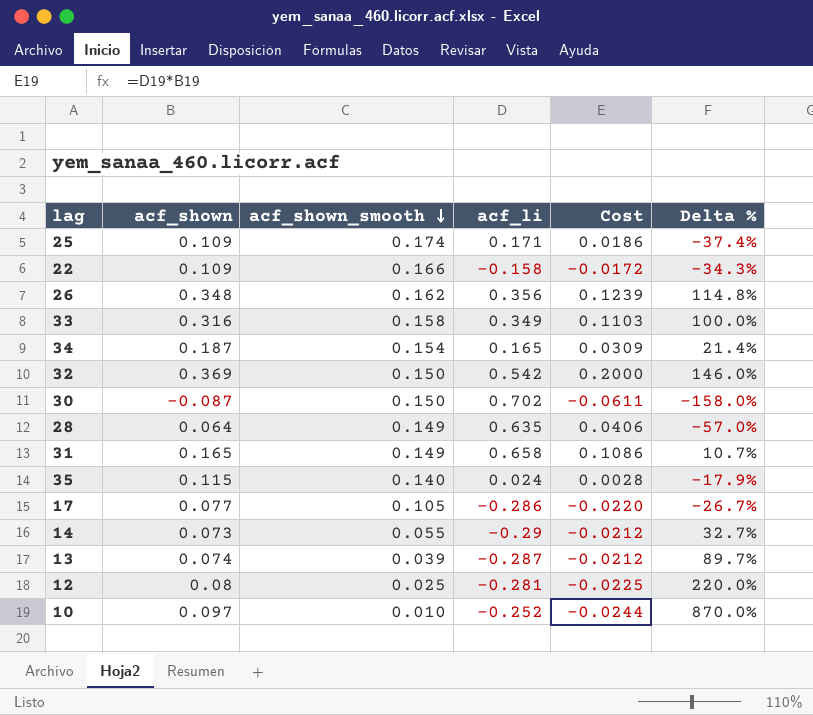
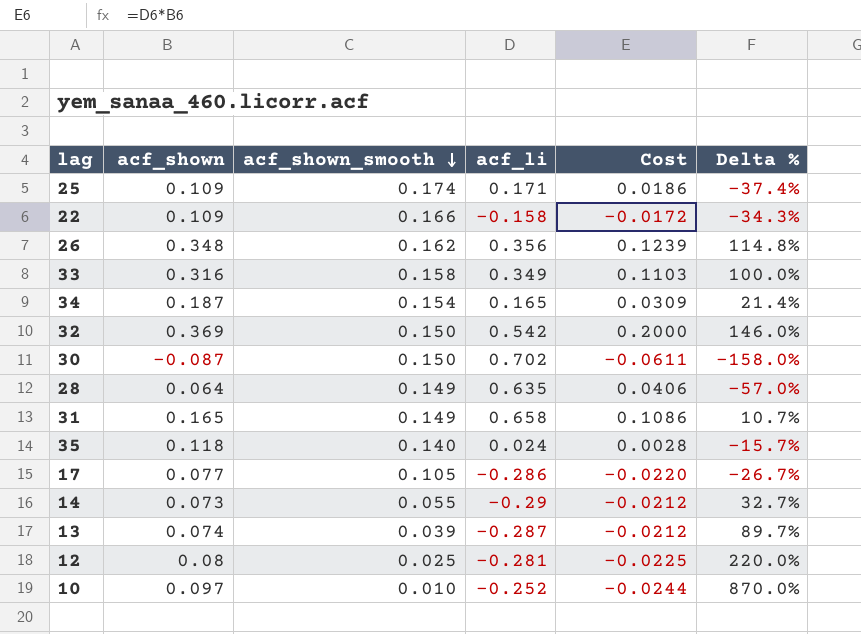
35 | acf_shown: 0.115 -> 0.118
35 | Delta %: -17.9% -> -15.7%

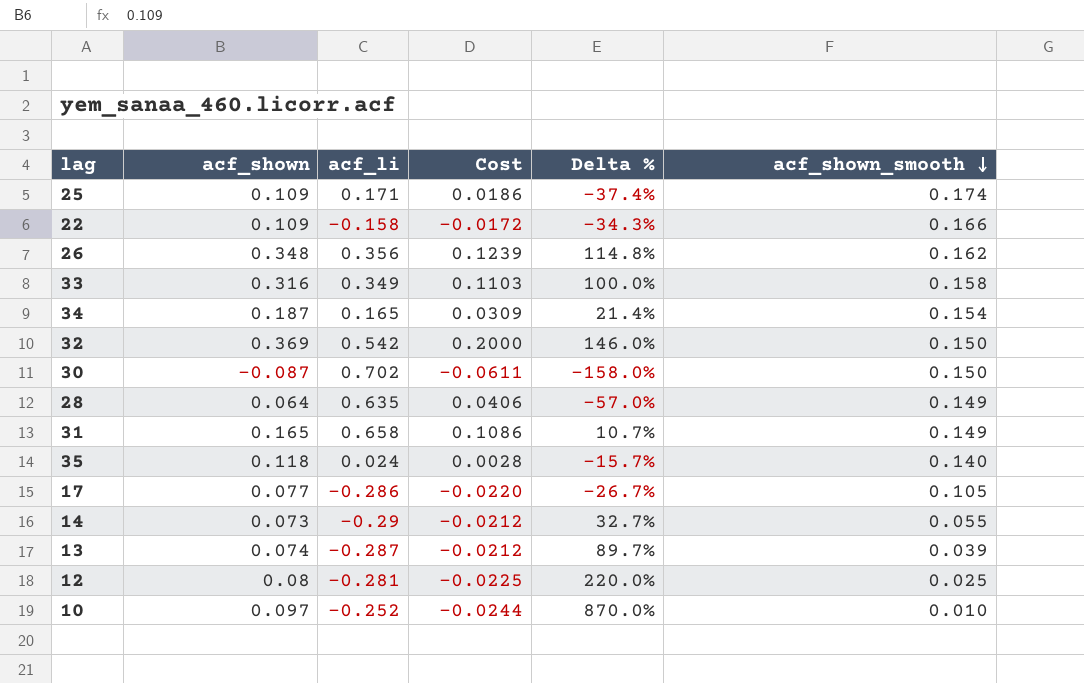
column acf_shown_smooth | position: 3 -> 6

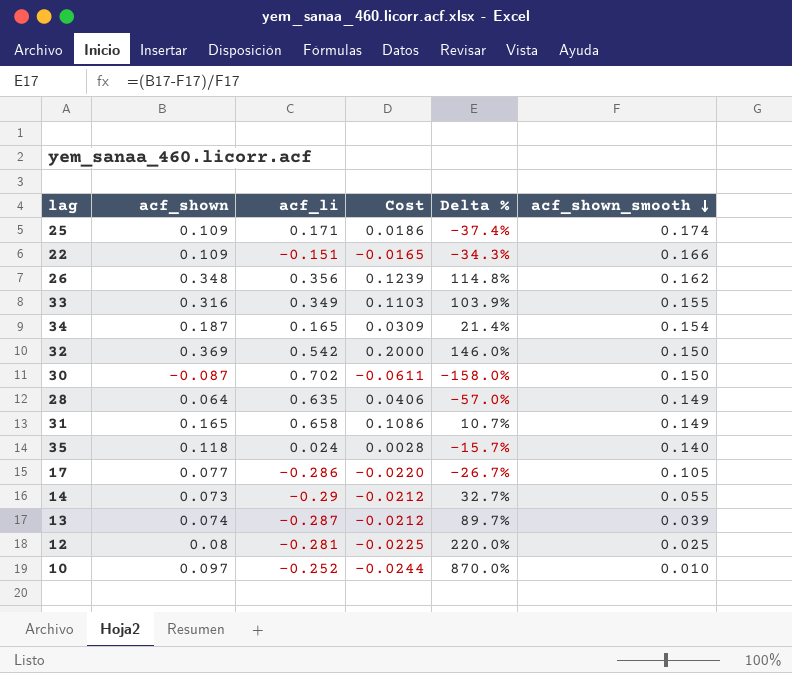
22 | acf_li: -0.158 -> -0.151
22 | Cost: -0.0172 -> -0.0165
33 | Delta %: 100.0% -> 103.9%
33 | acf_shown_smooth: 0.158 -> 0.155

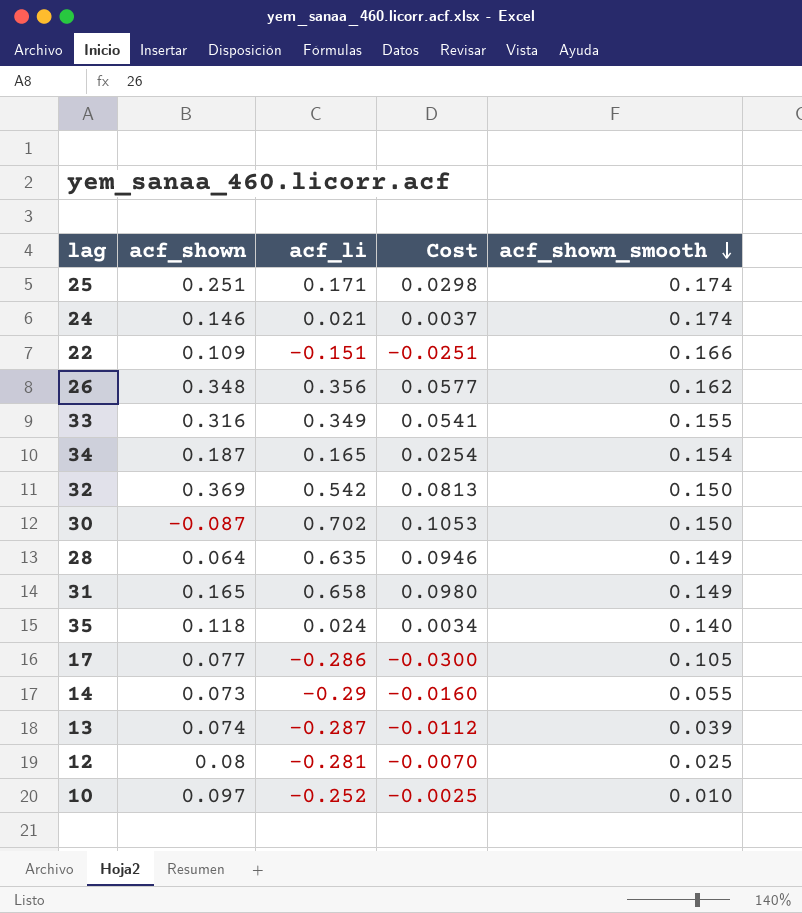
column Delta % | formula: ([acf_shown] - [acf_shown_smooth]) / [acf_shown_smooth] -> none
column Cost | formula: [acf_shown] * [acf_li] -> [acf_li] * [acf_shown_smooth]
25 | acf_shown: 0.109 -> 0.251
row 24: none -> 0.146 | 0.021 | 0.0037 | 0.174

